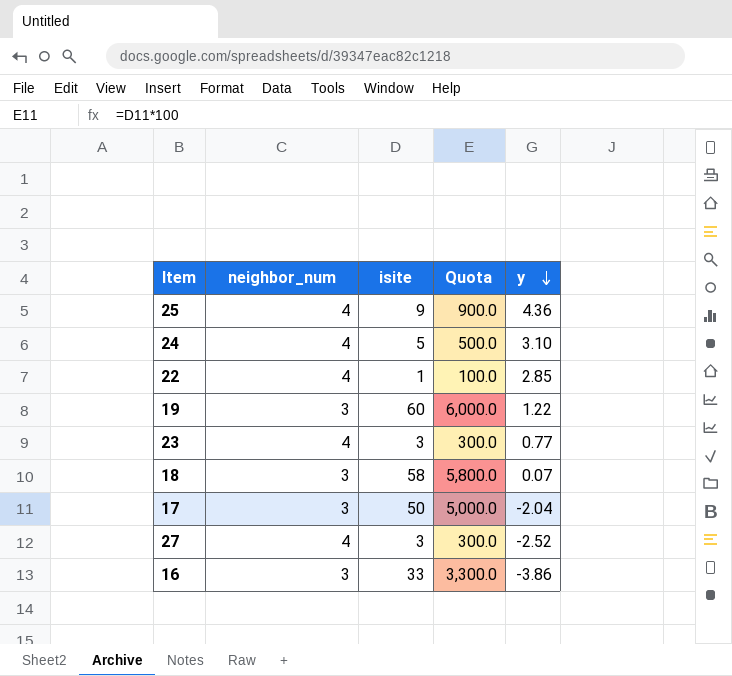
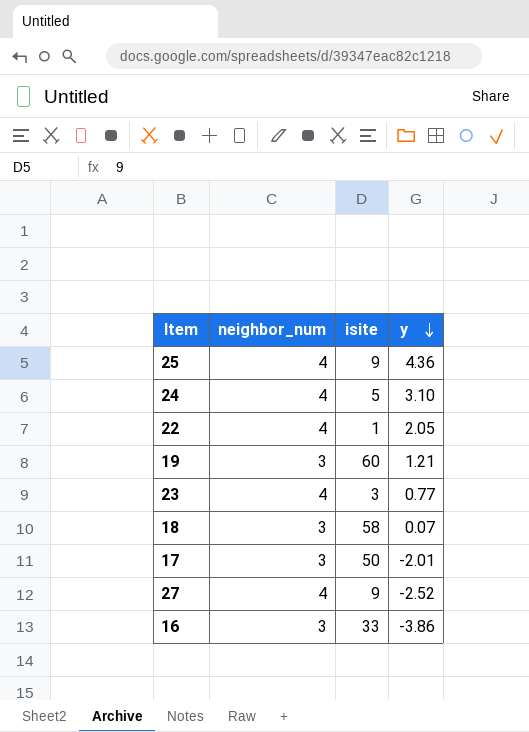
column Quota | formula: [isite] * 100 -> none
22 | y: 2.85 -> 2.05
19 | y: 1.22 -> 1.21
17 | y: -2.04 -> -2.01
27 | isite: 3 -> 9

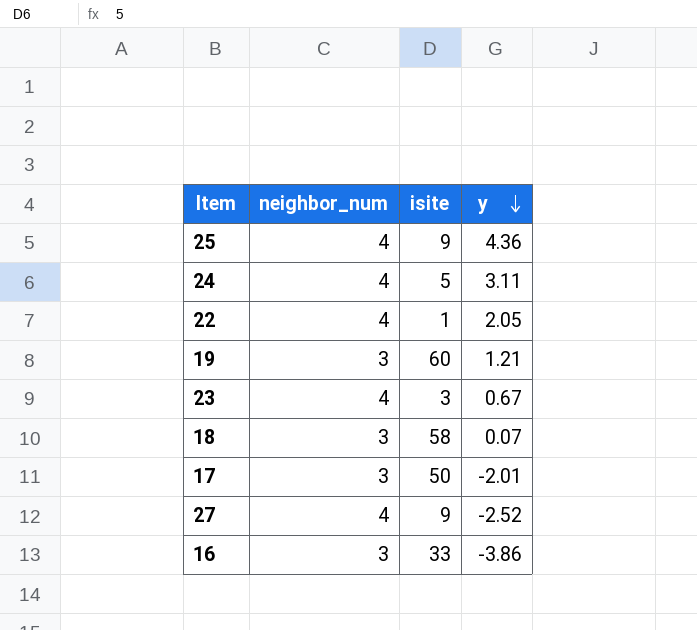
24 | y: 3.10 -> 3.11
23 | y: 0.77 -> 0.67

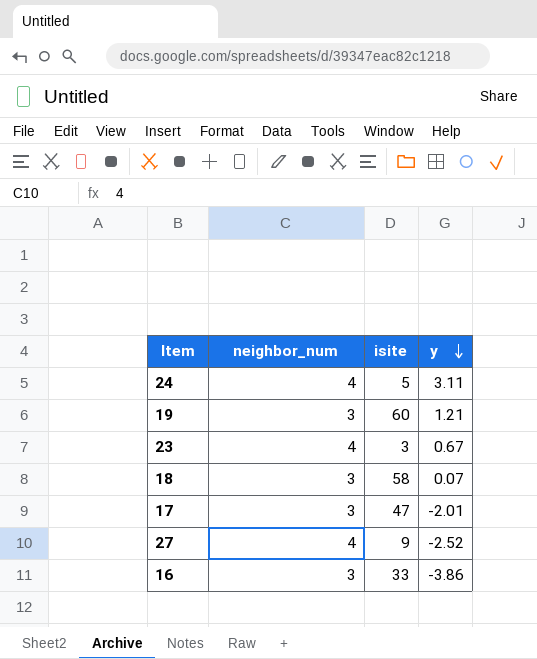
row 25: 4 | 9 | 4.36 -> none
row 22: 4 | 1 | 2.05 -> none
17 | isite: 50 -> 47

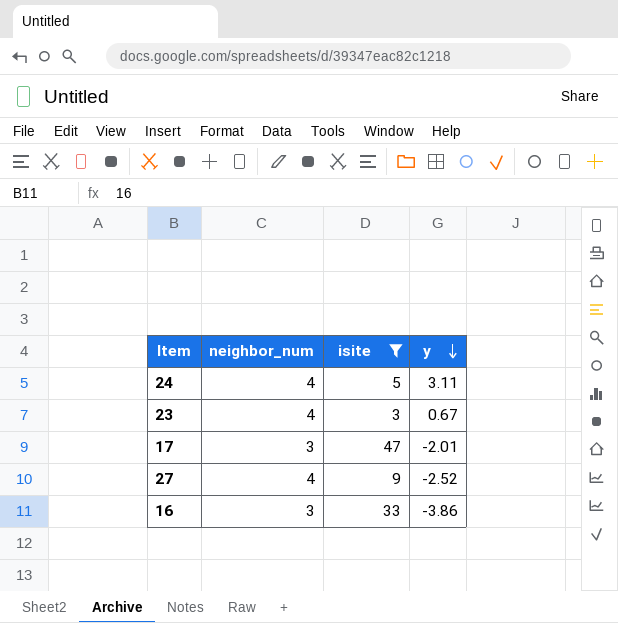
filter: none -> isite <= 47

